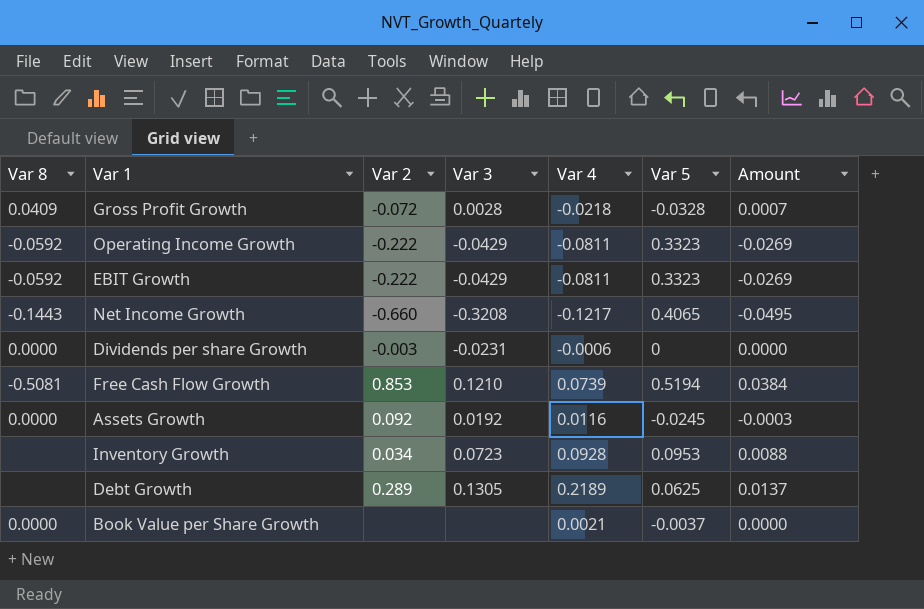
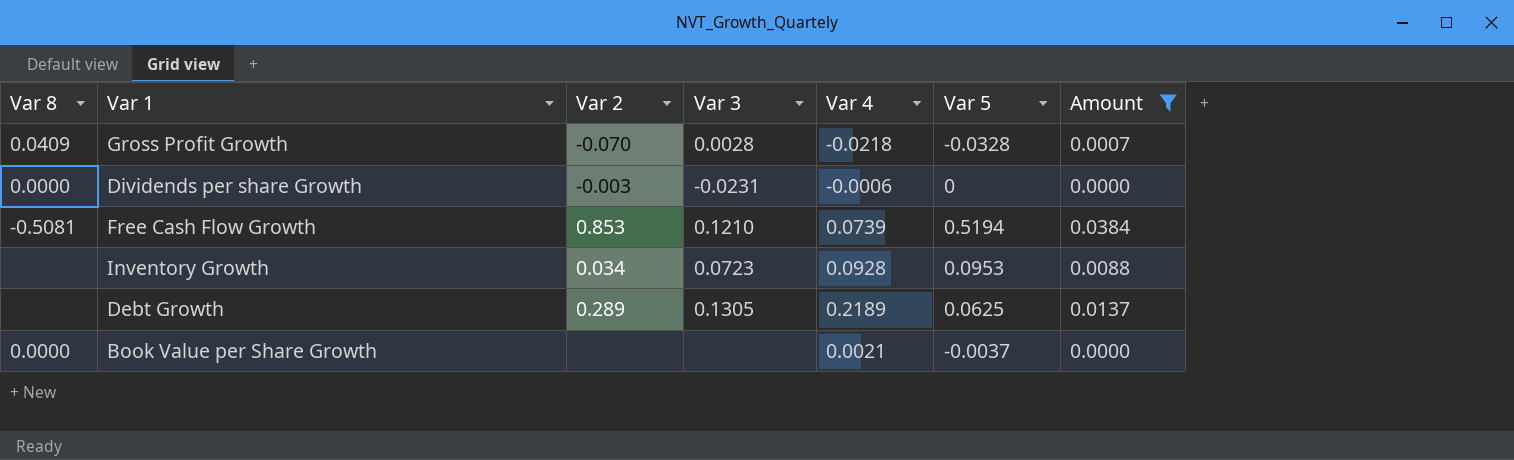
filter: none -> Amount >= 0.0000
Gross Profit Growth | Var 2: -0.072 -> -0.070

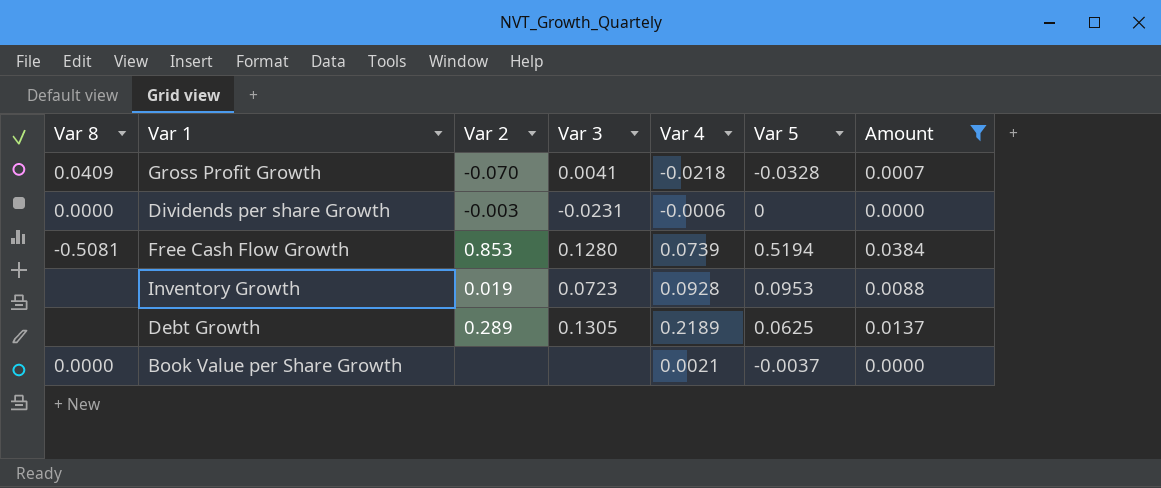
Gross Profit Growth | Var 3: 0.0028 -> 0.0041
Free Cash Flow Growth | Var 3: 0.1210 -> 0.1280
Inventory Growth | Var 2: 0.034 -> 0.019

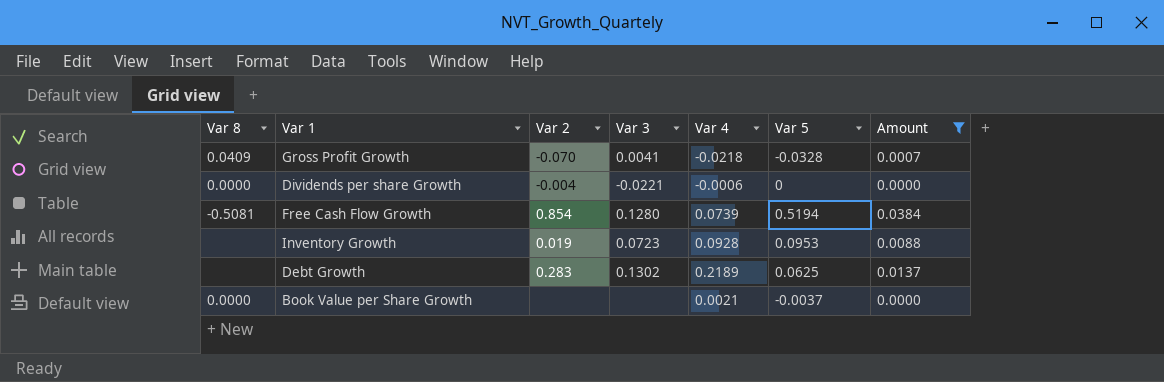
Dividends per share Growth | Var 2: -0.003 -> -0.004
Dividends per share Growth | Var 3: -0.0231 -> -0.0221
Free Cash Flow Growth | Var 2: 0.853 -> 0.854
Debt Growth | Var 2: 0.289 -> 0.283
Debt Growth | Var 3: 0.1305 -> 0.1302

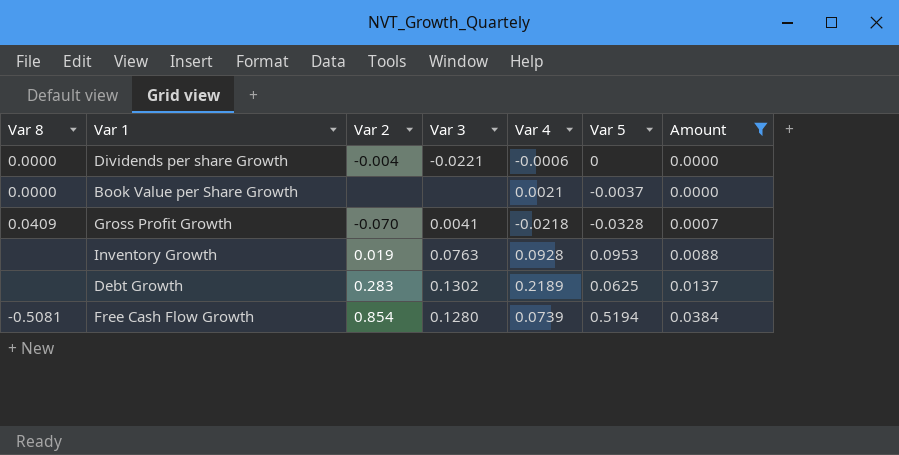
row order: none -> Amount ascending
Inventory Growth | Var 3: 0.0723 -> 0.0763

